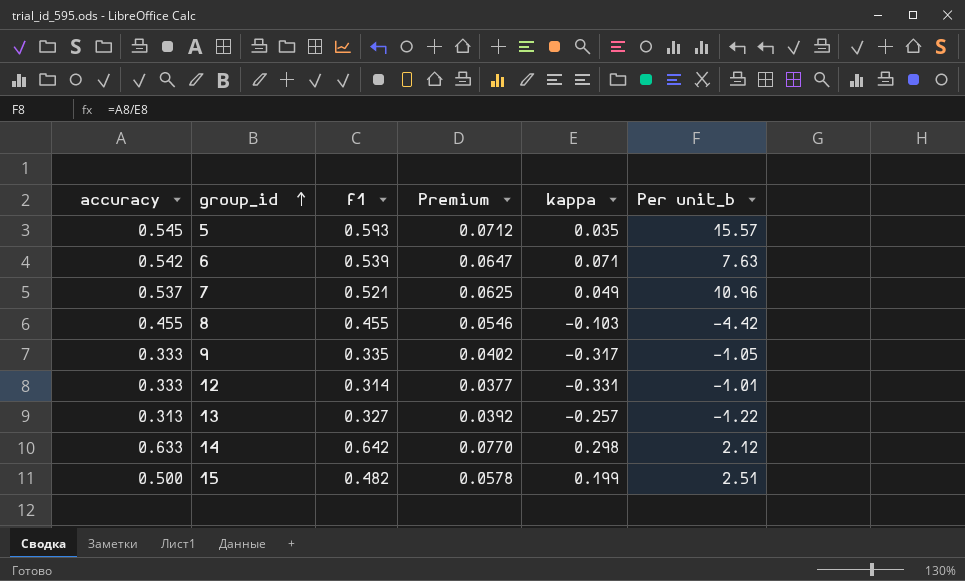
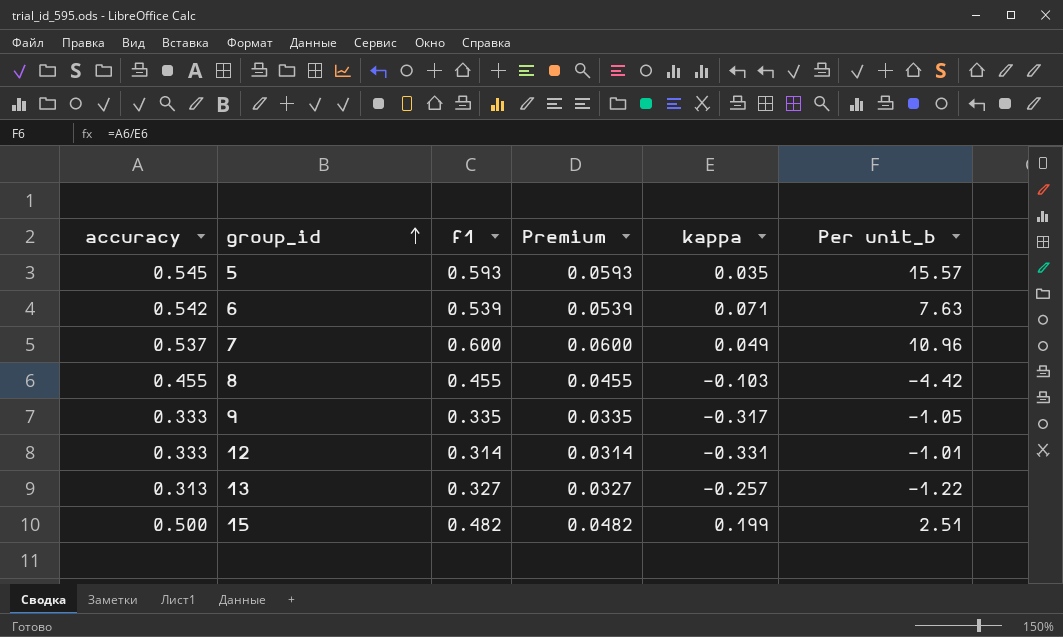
column Premium | formula: [f1] * 0.12 -> [f1] * 0.1
row 14: 0.633 | 0.642 | 0.0770 | 0.298 | 2.12 -> none
7 | f1: 0.521 -> 0.600

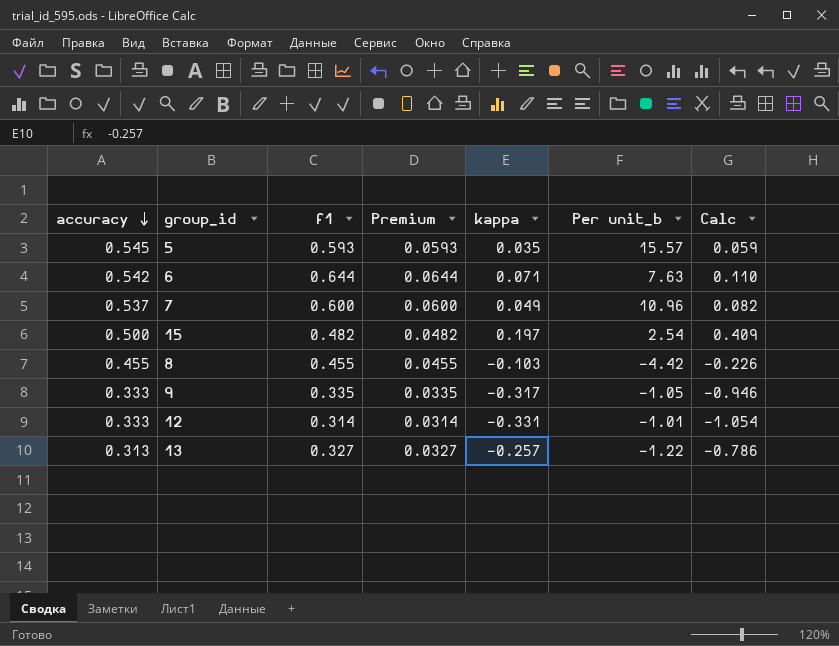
row order: group_id ascending -> accuracy descending
column Calc | formula: none -> [kappa] / [f1]
6 | f1: 0.539 -> 0.644
6 | Premium: 0.0539 -> 0.0644
15 | kappa: 0.199 -> 0.197
15 | Per unit_b: 2.51 -> 2.54

